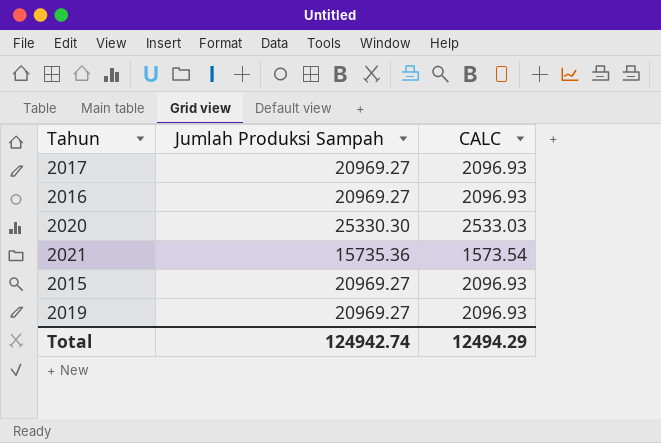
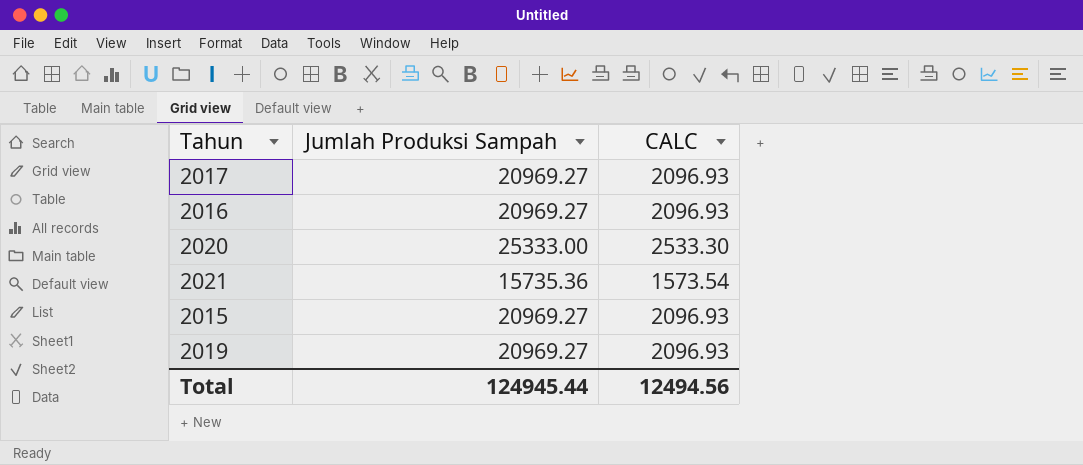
2020 | Jumlah Produksi Sampah: 25330.30 -> 25333.00
2020 | CALC: 2533.03 -> 2533.30
Total | Jumlah Produksi Sampah: 124942.74 -> 124945.44
Total | CALC: 12494.29 -> 12494.56

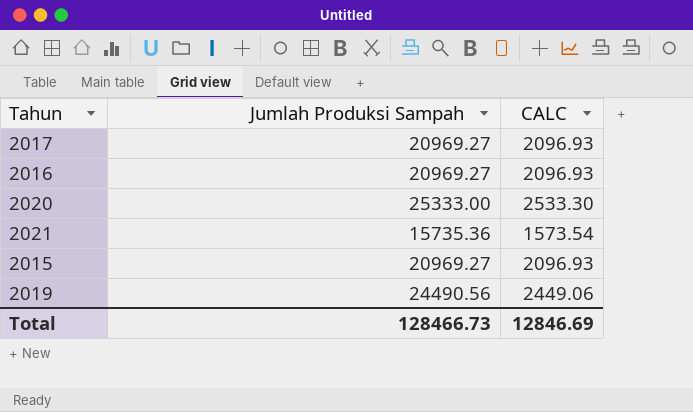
2019 | Jumlah Produksi Sampah: 20969.27 -> 24490.56
2019 | CALC: 2096.93 -> 2449.06
Total | Jumlah Produksi Sampah: 124945.44 -> 128466.73
Total | CALC: 12494.56 -> 12846.69

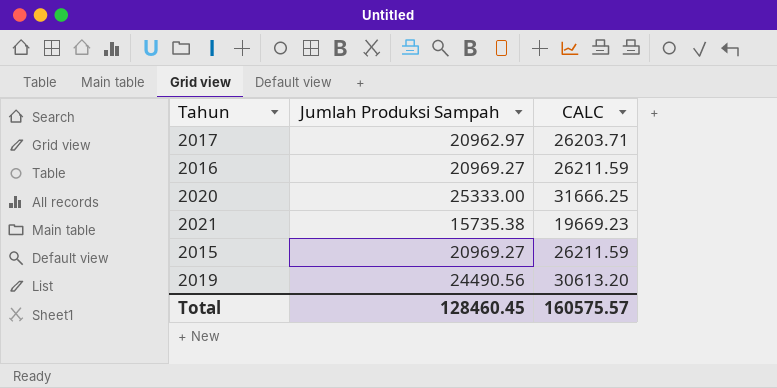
column CALC | formula: [Jumlah Produksi Sampah] * 0.1 -> [Jumlah Produksi Sampah] * 1.25
2017 | Jumlah Produksi Sampah: 20969.27 -> 20962.97
2021 | Jumlah Produksi Sampah: 15735.36 -> 15735.38
Total | Jumlah Produksi Sampah: 128466.73 -> 128460.45
Total | CALC: 12846.69 -> 160575.57

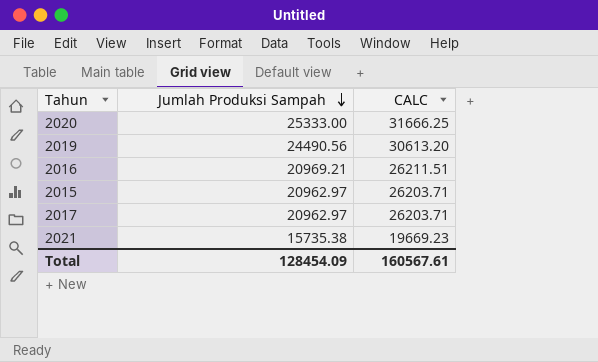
row order: none -> Jumlah Produksi Sampah descending
2016 | Jumlah Produksi Sampah: 20969.27 -> 20969.21
2016 | CALC: 26211.59 -> 26211.51
2015 | Jumlah Produksi Sampah: 20969.27 -> 20962.97
2015 | CALC: 26211.59 -> 26203.71
Total | Jumlah Produksi Sampah: 128460.45 -> 128454.09
Total | CALC: 160575.57 -> 160567.61

